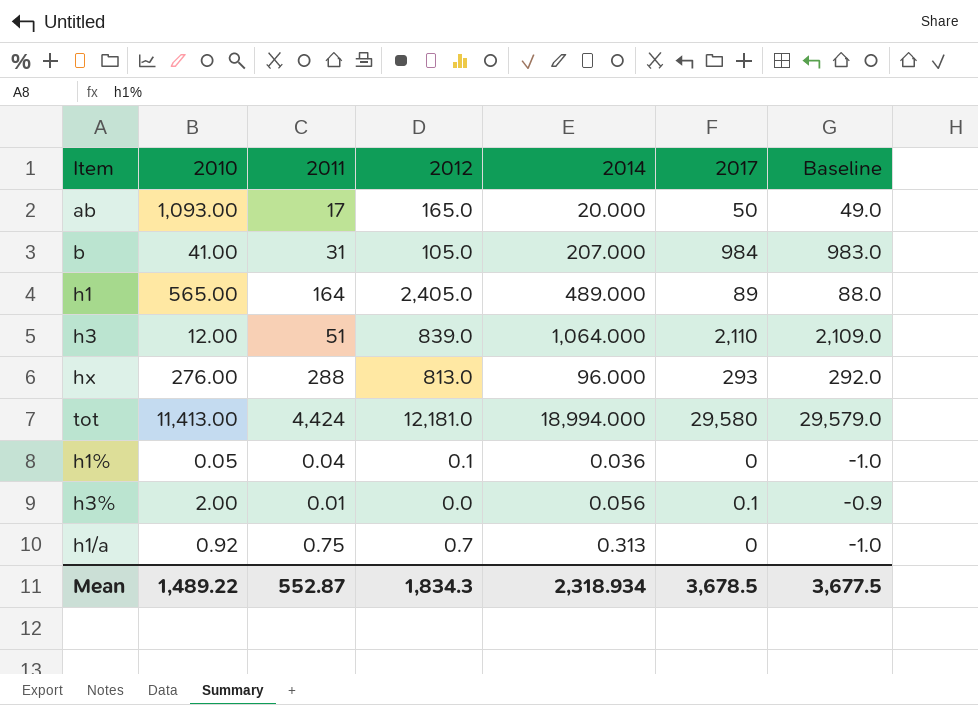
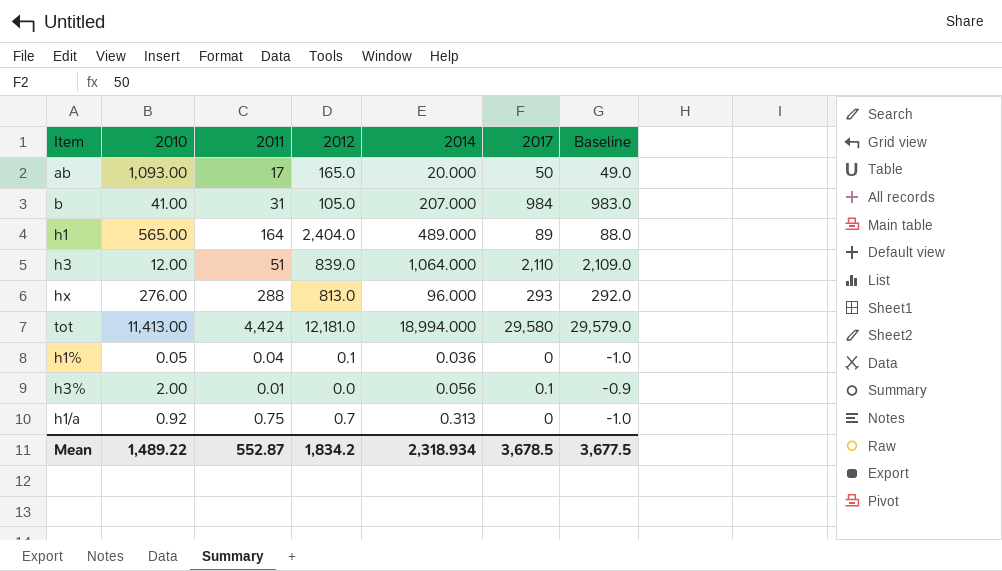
h1 | 2012: 2,405.0 -> 2,404.0
Mean | 2012: 1,834.3 -> 1,834.2

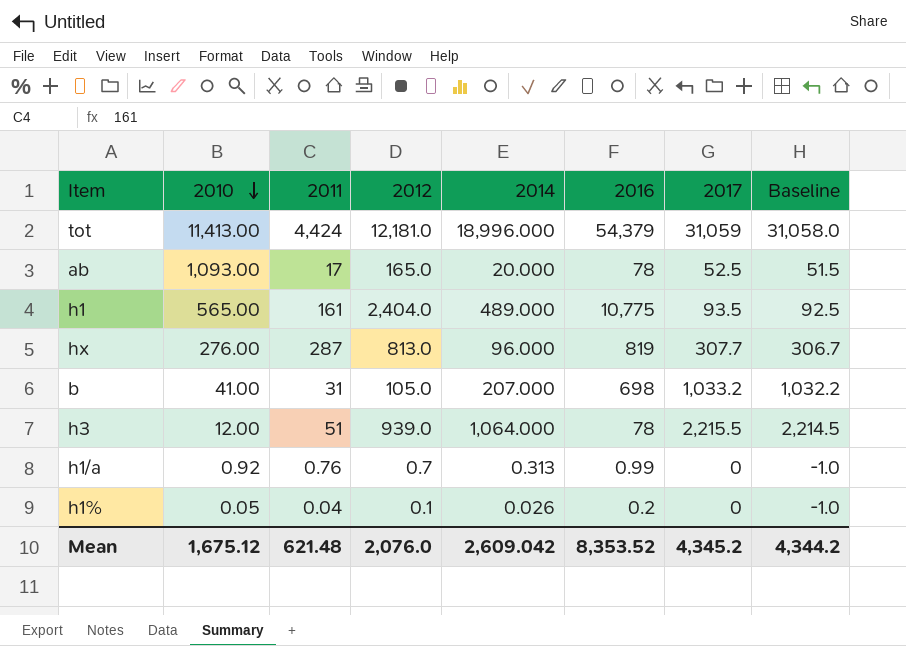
row order: none -> 2010 descending
column 2016 | position: none -> 6
row h3%: 2.00 | 0.01 | 0.0 | 0.056 | 0.1 | -0.9 -> none
tot | 2014: 18,994.000 -> 18,996.000
tot | 2017: 29,580 -> 31,059
tot | Baseline: 29,579.0 -> 31,058.0
ab | 2017: 50 -> 52.5
ab | Baseline: 49.0 -> 51.5
h1 | 2011: 164 -> 161
h1 | 2017: 89 -> 93.5
h1 | Baseline: 88.0 -> 92.5
hx | 2011: 288 -> 287
hx | 2017: 293 -> 307.7
hx | Baseline: 292.0 -> 306.7
b | 2017: 984 -> 1,033.2
b | Baseline: 983.0 -> 1,032.2
h3 | 2012: 839.0 -> 939.0
h3 | 2017: 2,110 -> 2,215.5
h3 | Baseline: 2,109.0 -> 2,214.5
h1/a | 2011: 0.75 -> 0.76
h1% | 2014: 0.036 -> 0.026
Mean | 2010: 1,489.22 -> 1,675.12
Mean | 2011: 552.87 -> 621.48
Mean | 2012: 1,834.2 -> 2,076.0
Mean | 2014: 2,318.934 -> 2,609.042
Mean | 2017: 3,678.5 -> 4,345.2
Mean | Baseline: 3,677.5 -> 4,344.2

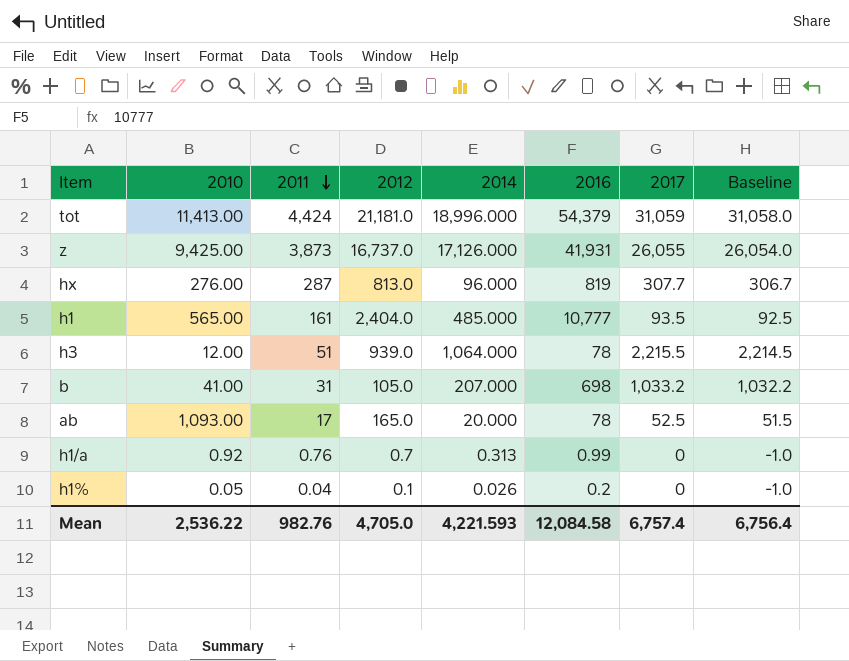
row order: 2010 descending -> 2011 descending
tot | 2012: 12,181.0 -> 21,181.0
row z: none -> 9,425.00 | 3,873 | 16,737.0 | 17,126.000 | 41,931 | 26,055 | 26,054.0
h1 | 2014: 489.000 -> 485.000
h1 | 2016: 10,775 -> 10,777
Mean | 2010: 1,675.12 -> 2,536.22
Mean | 2011: 621.48 -> 982.76
Mean | 2012: 2,076.0 -> 4,705.0
Mean | 2014: 2,609.042 -> 4,221.593
Mean | 2016: 8,353.52 -> 12,084.58
Mean | 2017: 4,345.2 -> 6,757.4
Mean | Baseline: 4,344.2 -> 6,756.4

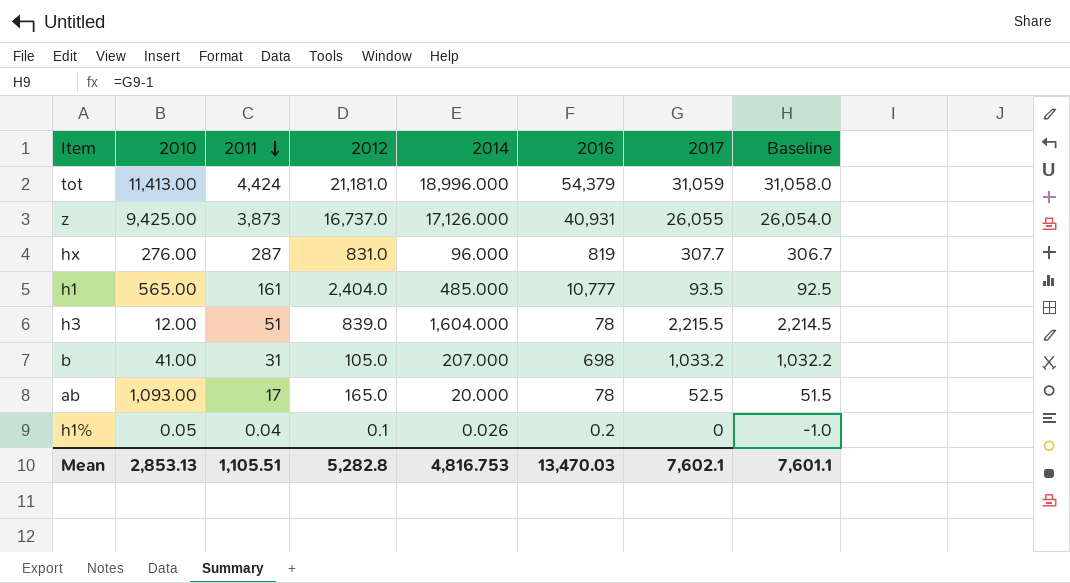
row h1/a: 0.92 | 0.76 | 0.7 | 0.313 | 0.99 | 0 | -1.0 -> none
z | 2016: 41,931 -> 40,931
hx | 2012: 813.0 -> 831.0
h3 | 2012: 939.0 -> 839.0
h3 | 2014: 1,064.000 -> 1,604.000
Mean | 2010: 2,536.22 -> 2,853.13
Mean | 2011: 982.76 -> 1,105.51
Mean | 2012: 4,705.0 -> 5,282.8
Mean | 2014: 4,221.593 -> 4,816.753
Mean | 2016: 12,084.58 -> 13,470.03
Mean | 2017: 6,757.4 -> 7,602.1
Mean | Baseline: 6,756.4 -> 7,601.1

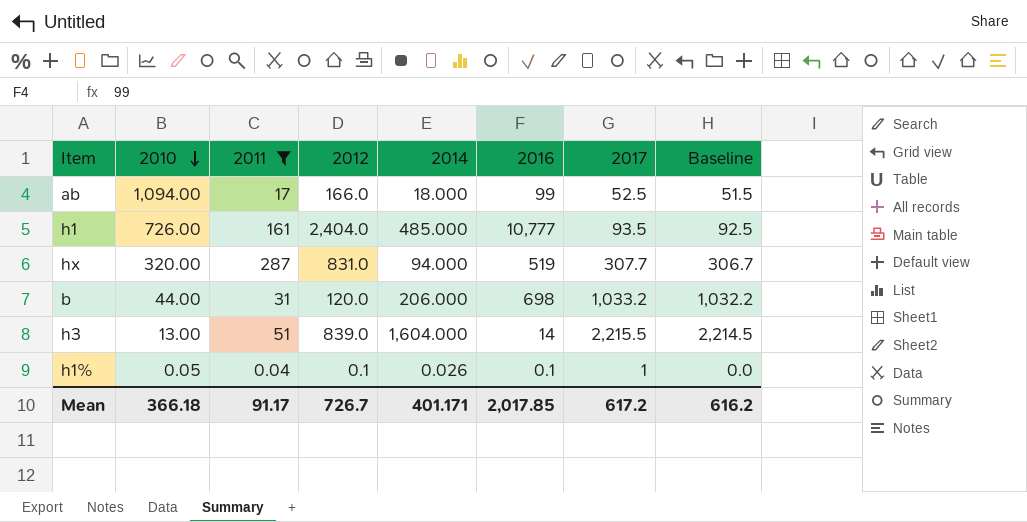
filter: none -> 2011 <= 287
row order: 2011 descending -> 2010 descending
ab | 2010: 1,093.00 -> 1,094.00
ab | 2012: 165.0 -> 166.0
ab | 2014: 20.000 -> 18.000
ab | 2016: 78 -> 99
h1 | 2010: 565.00 -> 726.00
hx | 2010: 276.00 -> 320.00
hx | 2014: 96.000 -> 94.000
hx | 2016: 819 -> 519
b | 2010: 41.00 -> 44.00
b | 2012: 105.0 -> 120.0
b | 2014: 207.000 -> 206.000
h3 | 2010: 12.00 -> 13.00
h3 | 2016: 78 -> 14
h1% | 2016: 0.2 -> 0.1
h1% | 2017: 0 -> 1
h1% | Baseline: -1.0 -> 0.0
Mean | 2010: 2,853.13 -> 366.18
Mean | 2011: 1,105.51 -> 91.17
Mean | 2012: 5,282.8 -> 726.7
Mean | 2014: 4,816.753 -> 401.171
Mean | 2016: 13,470.03 -> 2,017.85
Mean | 2017: 7,602.1 -> 617.2
Mean | Baseline: 7,601.1 -> 616.2

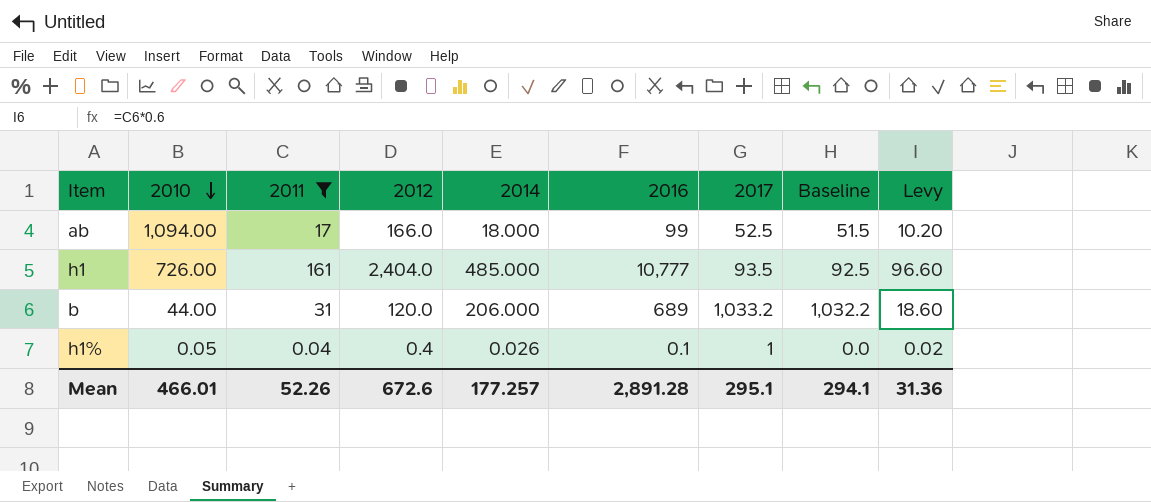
column Levy | formula: none -> [2011] * 0.6
row hx: 320.00 | 287 | 831.0 | 94.000 | 519 | 307.7 | 306.7 -> none
row h3: 13.00 | 51 | 839.0 | 1,604.000 | 14 | 2,215.5 | 2,214.5 -> none
b | 2016: 698 -> 689
h1% | 2012: 0.1 -> 0.4
Mean | 2010: 366.18 -> 466.01
Mean | 2011: 91.17 -> 52.26
Mean | 2012: 726.7 -> 672.6
Mean | 2014: 401.171 -> 177.257
Mean | 2016: 2,017.85 -> 2,891.28
Mean | 2017: 617.2 -> 295.1
Mean | Baseline: 616.2 -> 294.1

